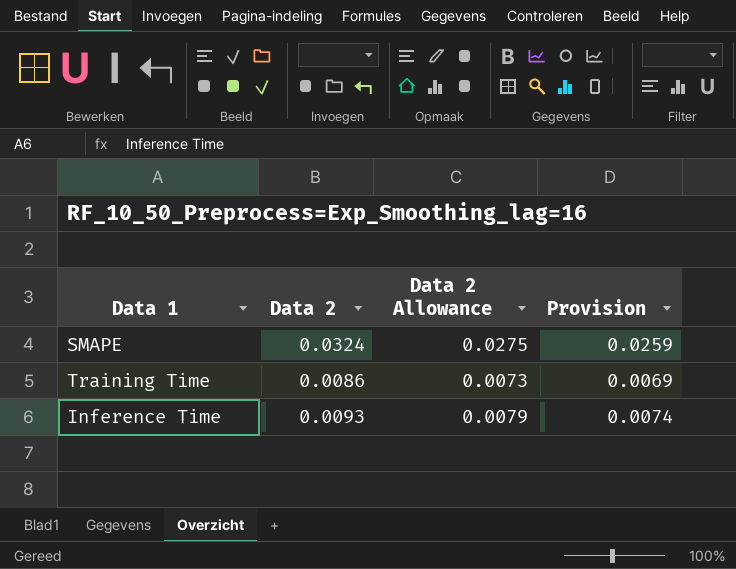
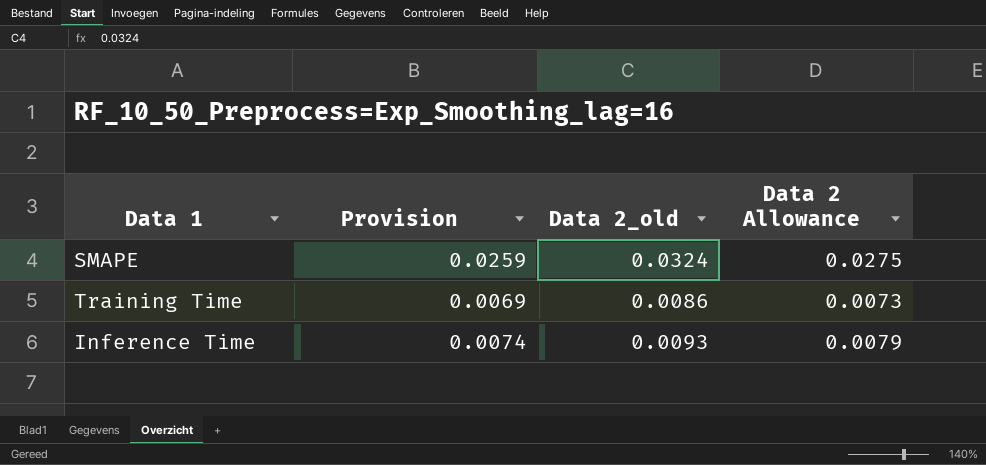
column Provision | position: 4 -> 2
column name: Data 2 -> Data 2_old

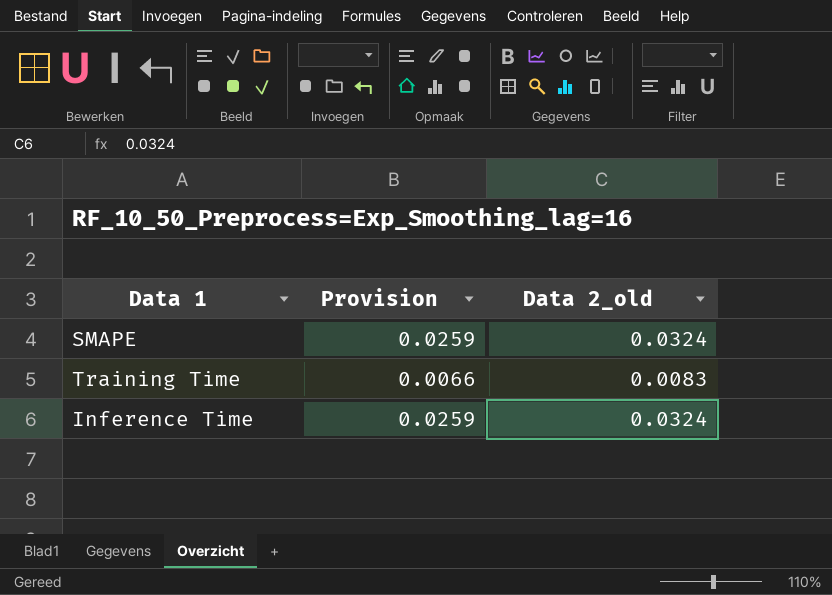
column Data 2 Allowance | formula: [Data 2_old] * 0.85 -> none
Training Time | Provision: 0.0069 -> 0.0066
Training Time | Data 2_old: 0.0086 -> 0.0083
Inference Time | Provision: 0.0074 -> 0.0259
Inference Time | Data 2_old: 0.0093 -> 0.0324

